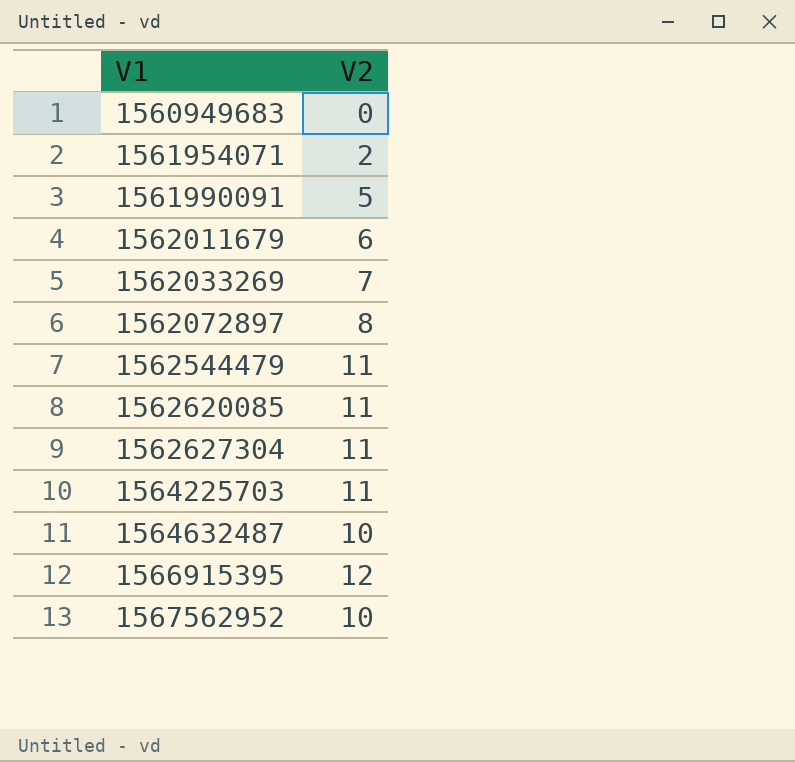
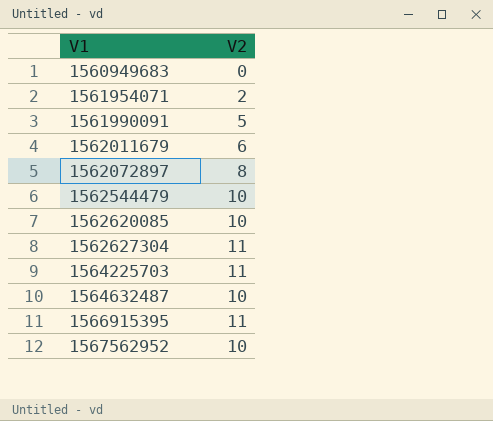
row 1562033269: 7 -> none
1562544479 | V2: 11 -> 10
1562620085 | V2: 11 -> 10
1566915395 | V2: 12 -> 11

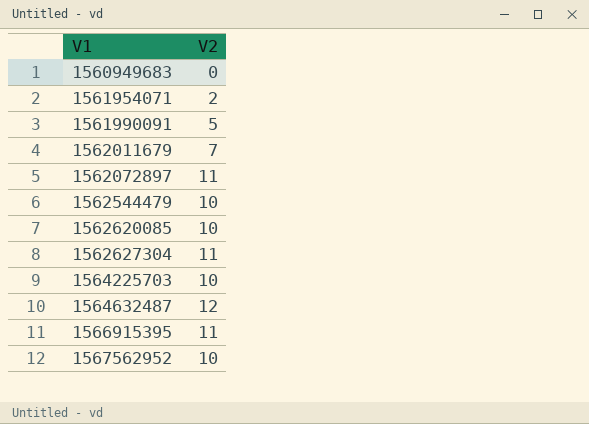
1562011679 | V2: 6 -> 7
1562072897 | V2: 8 -> 11
1564225703 | V2: 11 -> 10
1564632487 | V2: 10 -> 12

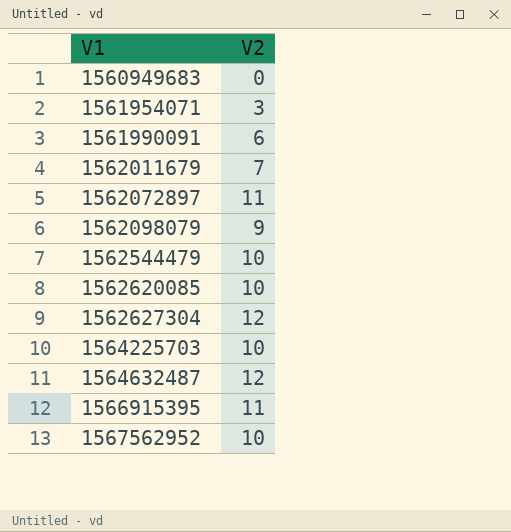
1561954071 | V2: 2 -> 3
1561990091 | V2: 5 -> 6
row 1562098079: none -> 9
1562627304 | V2: 11 -> 12

